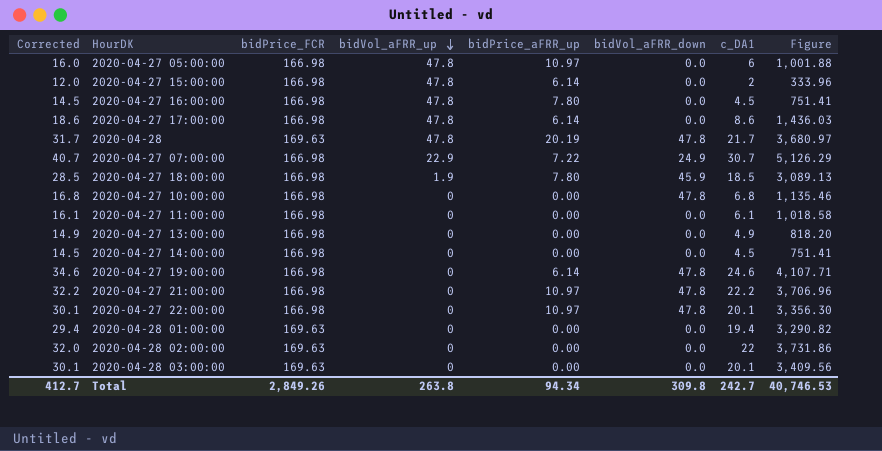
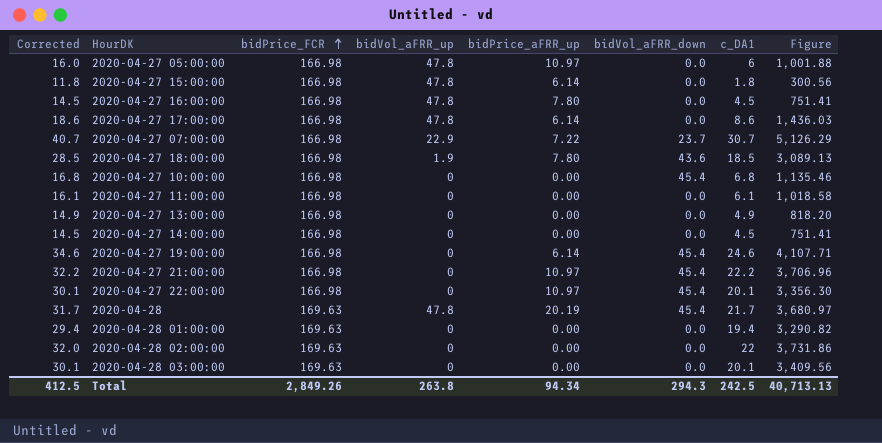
row order: bidVol_aFRR_up descending -> bidPrice_FCR ascending
2020-04-27 15:00:00 | Corrected: 12.0 -> 11.8
2020-04-27 15:00:00 | c_DA1: 2 -> 1.8
2020-04-27 15:00:00 | Figure: 333.96 -> 300.56
2020-04-27 07:00:00 | bidVol_aFRR_down: 24.9 -> 23.7
2020-04-27 18:00:00 | bidVol_aFRR_down: 45.9 -> 43.6
2020-04-27 10:00:00 | bidVol_aFRR_down: 47.8 -> 45.4
2020-04-27 19:00:00 | bidVol_aFRR_down: 47.8 -> 45.4
2020-04-27 21:00:00 | bidVol_aFRR_down: 47.8 -> 45.4
2020-04-27 22:00:00 | bidVol_aFRR_down: 47.8 -> 45.4
2020-04-28 | bidVol_aFRR_down: 47.8 -> 45.4
Total | Corrected: 412.7 -> 412.5
Total | bidVol_aFRR_down: 309.8 -> 294.3
Total | c_DA1: 242.7 -> 242.5
Total | Figure: 40,746.53 -> 40,713.13

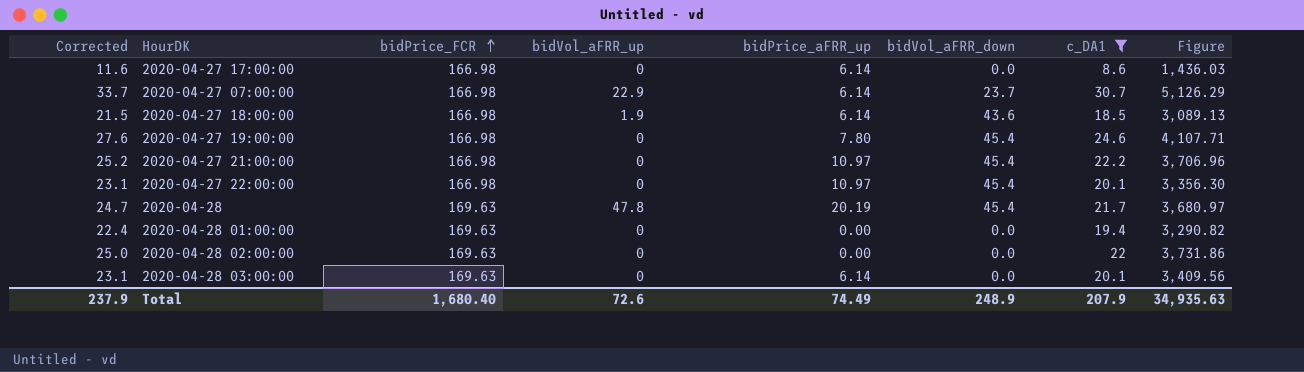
filter: none -> c_DA1 >= 8.6
column Corrected | formula: [c_DA1] + 10 -> [c_DA1] + 3
2020-04-27 17:00:00 | bidVol_aFRR_up: 47.8 -> 0
2020-04-27 07:00:00 | bidPrice_aFRR_up: 7.22 -> 6.14
2020-04-27 18:00:00 | bidPrice_aFRR_up: 7.80 -> 6.14
2020-04-27 19:00:00 | bidPrice_aFRR_up: 6.14 -> 7.80
2020-04-28 03:00:00 | bidPrice_aFRR_up: 0.00 -> 6.14
Total | Corrected: 412.5 -> 237.9
Total | bidPrice_FCR: 2,849.26 -> 1,680.40
Total | bidVol_aFRR_up: 263.8 -> 72.6
Total | bidPrice_aFRR_up: 94.34 -> 74.49
Total | bidVol_aFRR_down: 294.3 -> 248.9
Total | c_DA1: 242.5 -> 207.9
Total | Figure: 40,713.13 -> 34,935.63

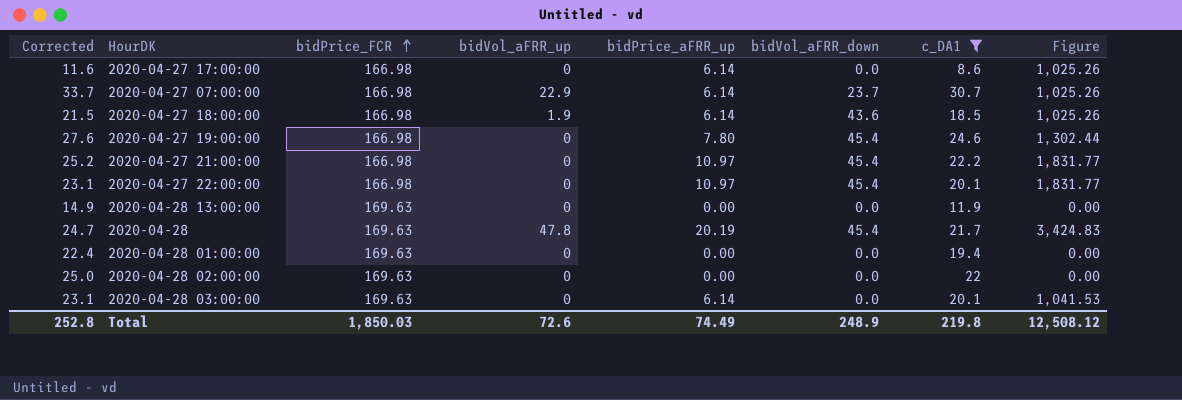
column Figure | formula: [bidPrice_FCR] * [c_DA1] -> [bidPrice_FCR] * [bidPrice_aFRR_up]
row 2020-04-28 13:00:00: none -> 14.9 | 169.63 | 0 | 0.00 | 0.0 | 11.9 | 0.00
Total | Corrected: 237.9 -> 252.8
Total | bidPrice_FCR: 1,680.40 -> 1,850.03
Total | c_DA1: 207.9 -> 219.8
Total | Figure: 34,935.63 -> 12,508.12

